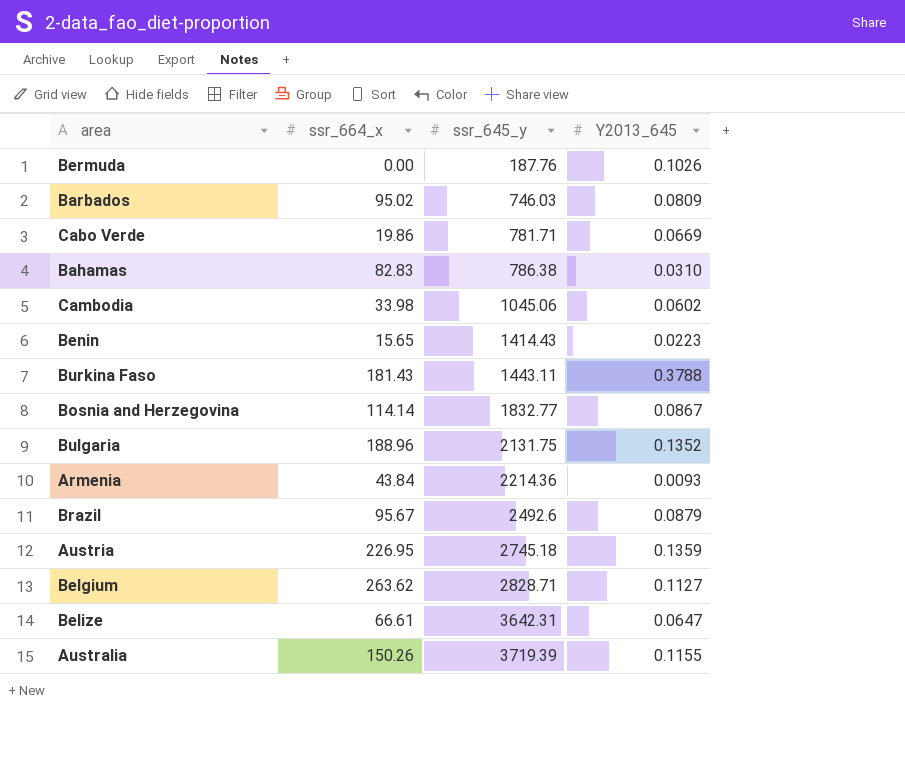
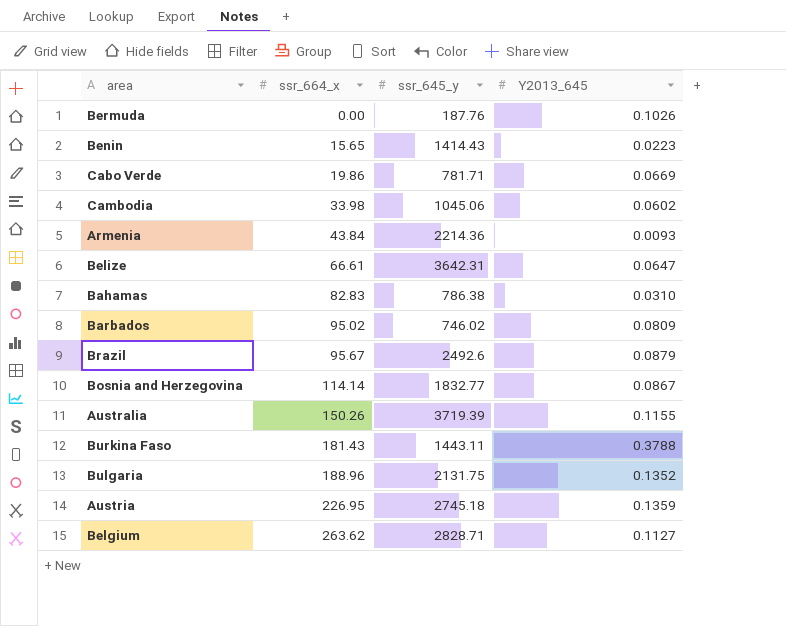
row order: ssr_645_y ascending -> ssr_664_x ascending
Barbados | ssr_645_y: 746.03 -> 746.02

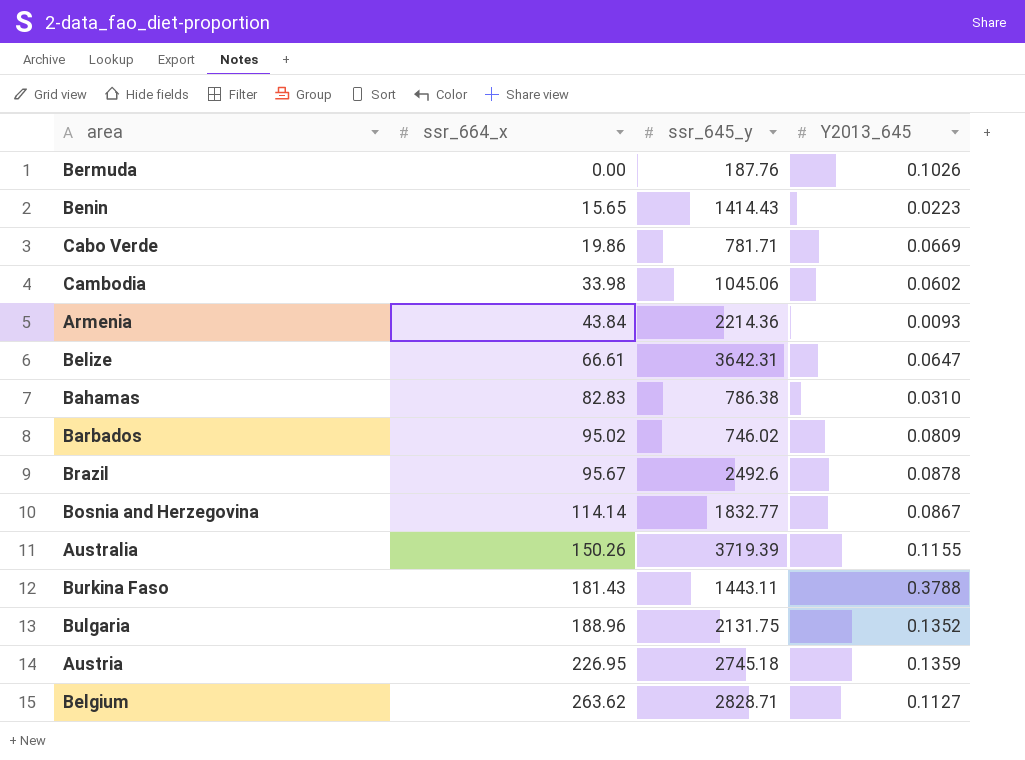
Brazil | Y2013_645: 0.0879 -> 0.0878

